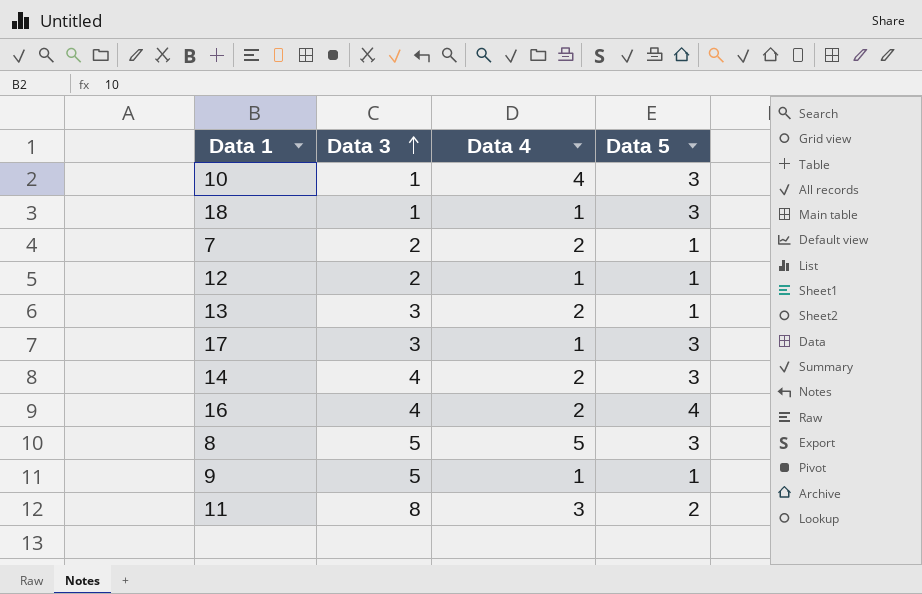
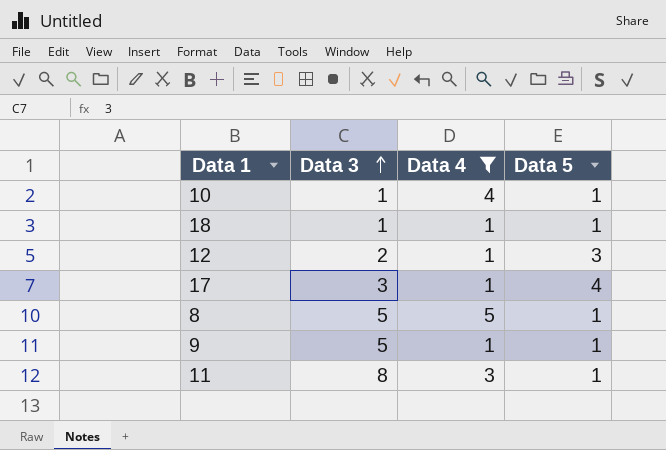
filter: none -> Data 4 != 2
10 | Data 5: 3 -> 1
18 | Data 5: 3 -> 1
12 | Data 5: 1 -> 3
17 | Data 5: 3 -> 4
8 | Data 5: 3 -> 1
11 | Data 5: 2 -> 1

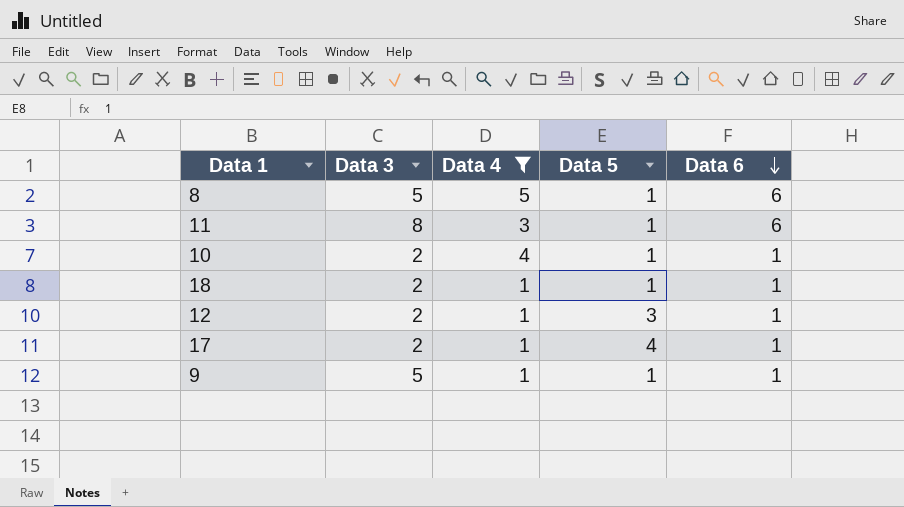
row order: Data 3 ascending -> Data 6 descending
column Data 6 | position: none -> 5
10 | Data 3: 1 -> 2
18 | Data 3: 1 -> 2
17 | Data 3: 3 -> 2

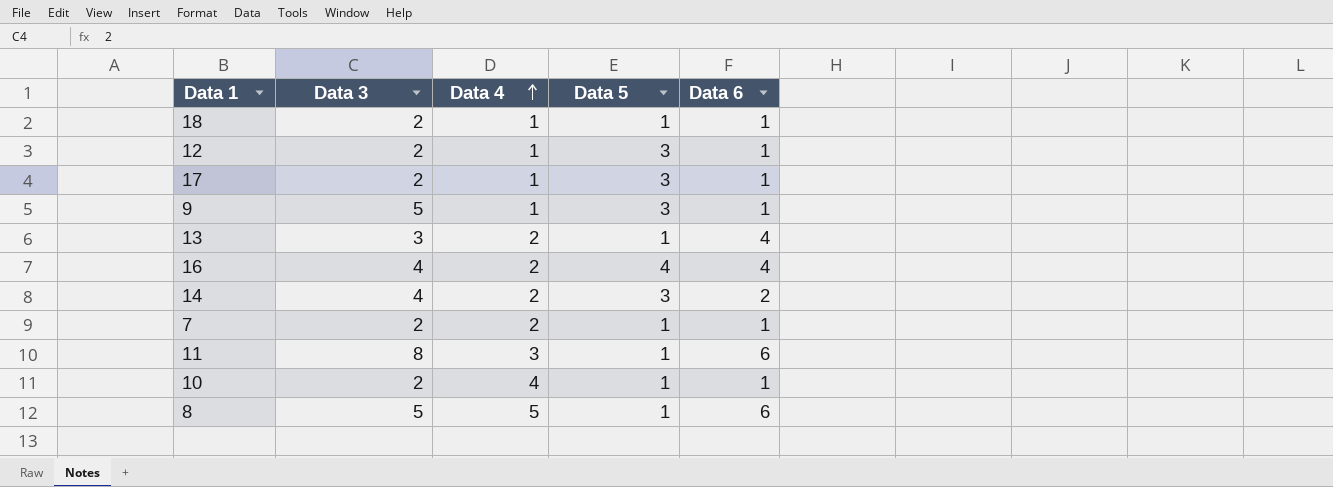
filter: Data 4 != 2 -> none
row order: Data 6 descending -> Data 4 ascending
17 | Data 5: 4 -> 3
9 | Data 5: 1 -> 3

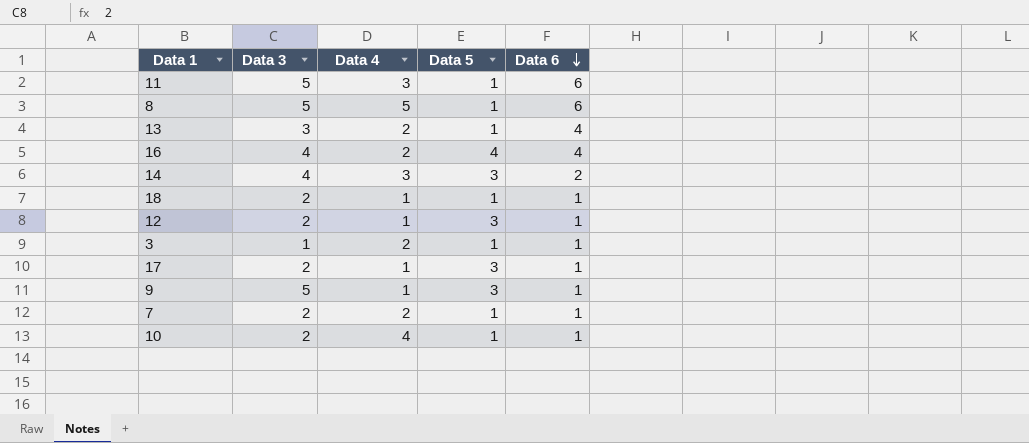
row order: Data 4 ascending -> Data 6 descending
11 | Data 3: 8 -> 5
14 | Data 4: 2 -> 3
row 3: none -> 1 | 2 | 1 | 1

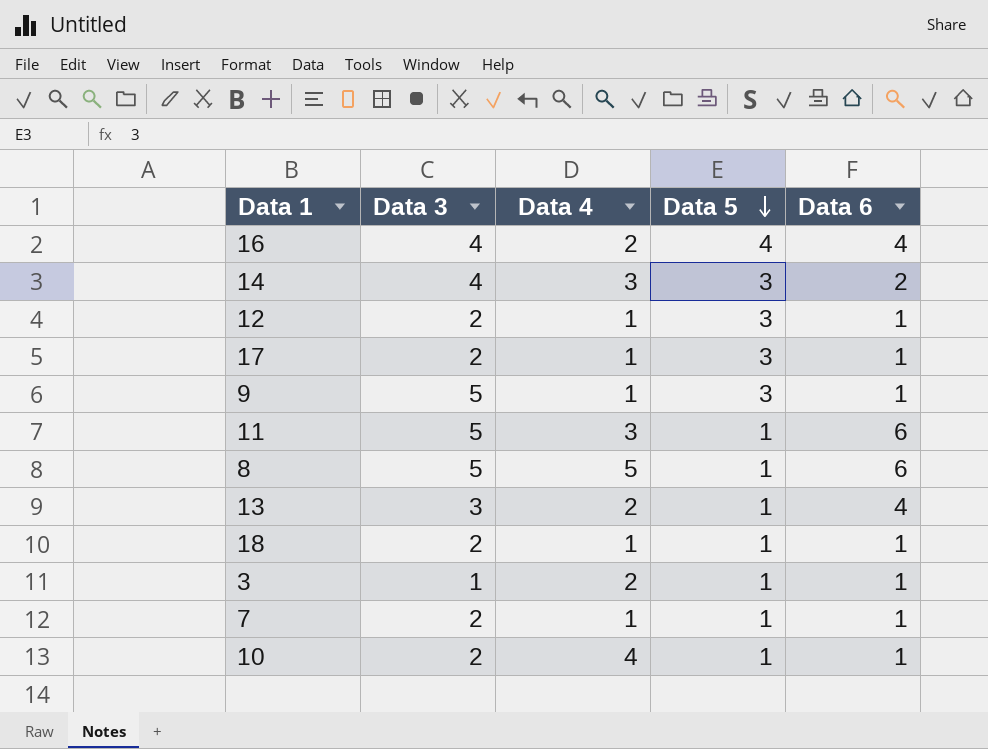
row order: Data 6 descending -> Data 5 descending
7 | Data 4: 2 -> 1

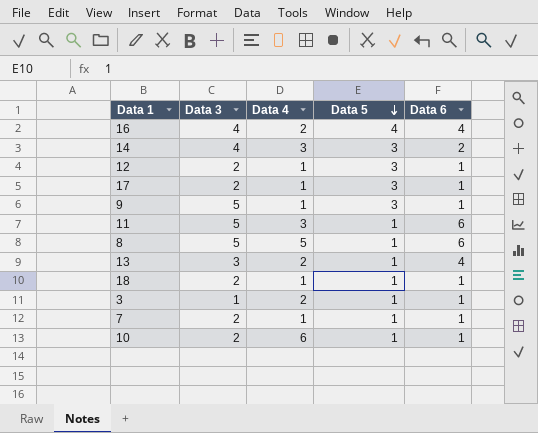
10 | Data 4: 4 -> 6

